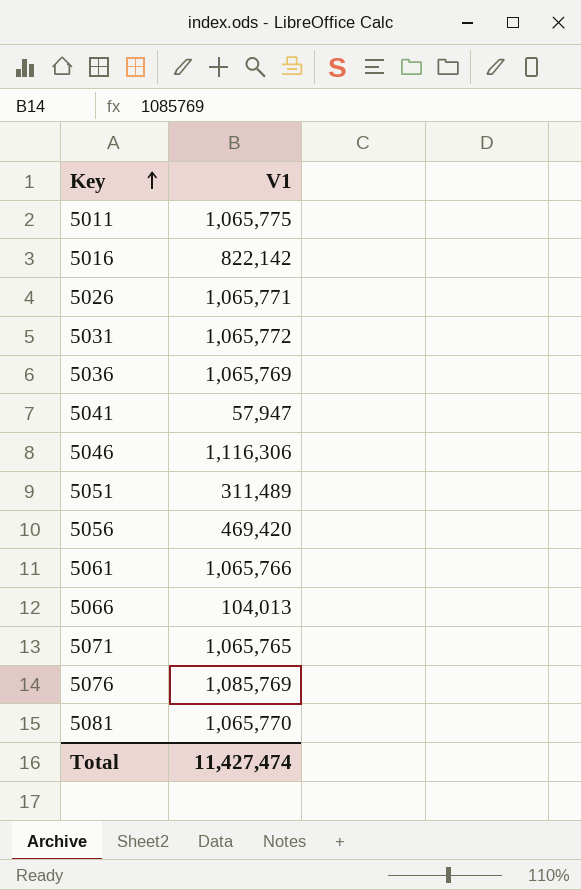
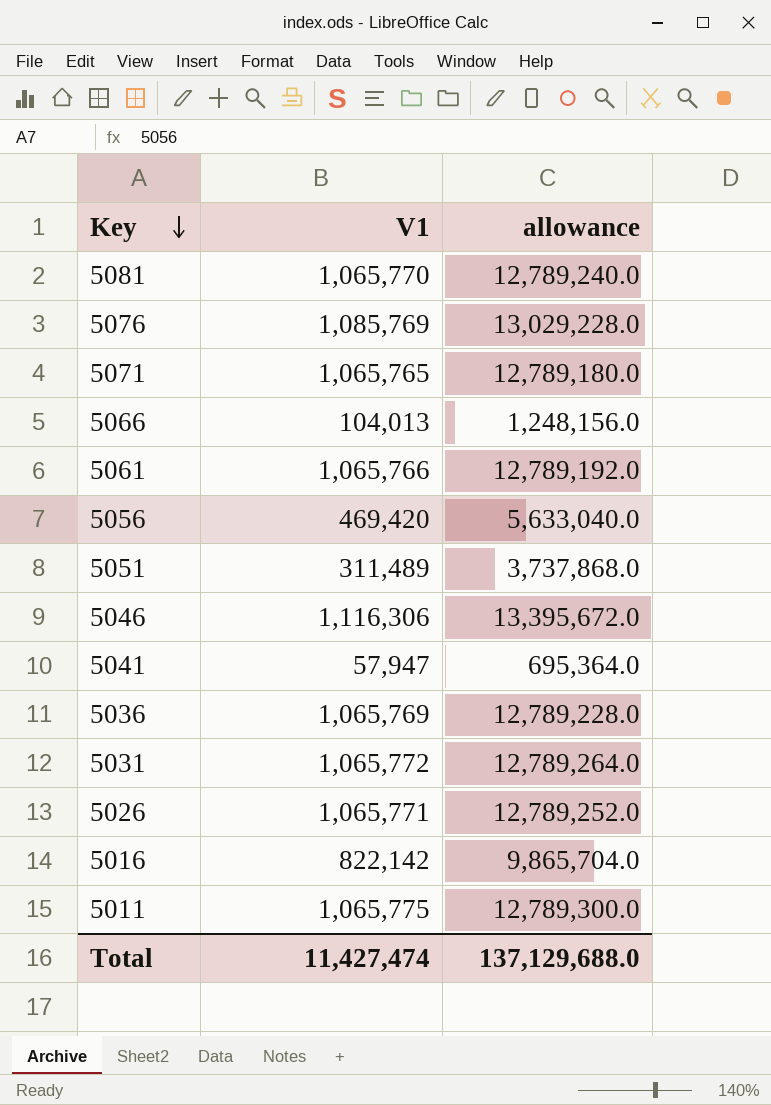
row order: Key ascending -> Key descending
column allowance | formula: none -> [V1] * 12

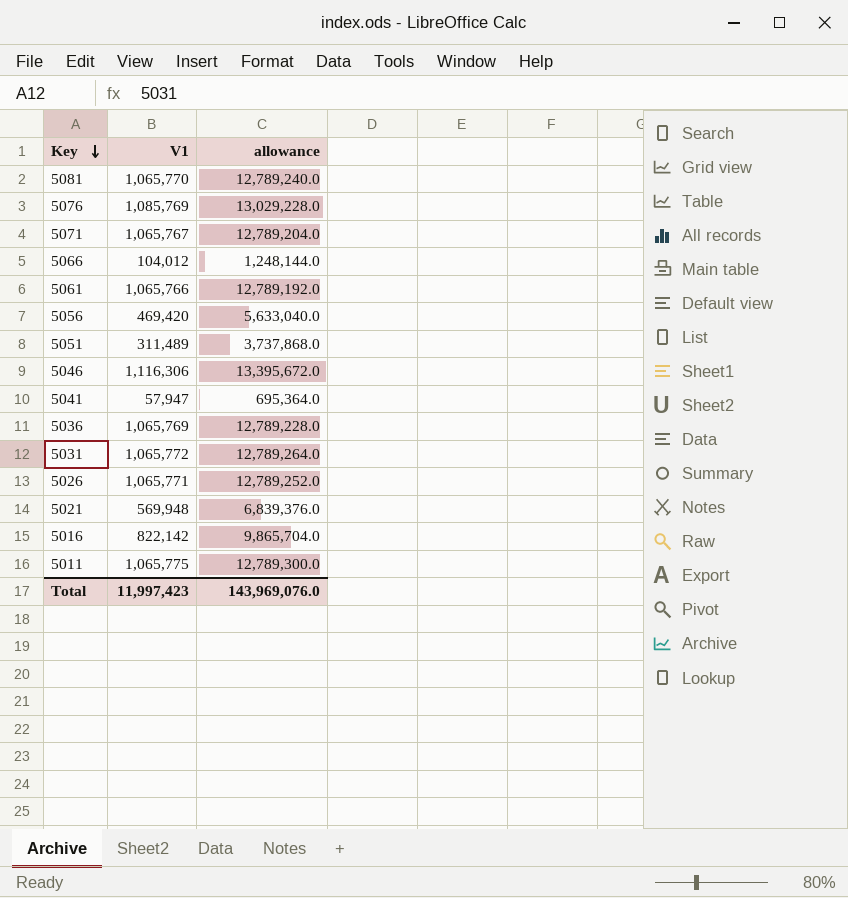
5071 | V1: 1,065,765 -> 1,065,767
5071 | allowance: 12,789,180.0 -> 12,789,204.0
5066 | V1: 104,013 -> 104,012
5066 | allowance: 1,248,156.0 -> 1,248,144.0
row 5021: none -> 569,948 | 6,839,376.0
Total | V1: 11,427,474 -> 11,997,423
Total | allowance: 137,129,688.0 -> 143,969,076.0

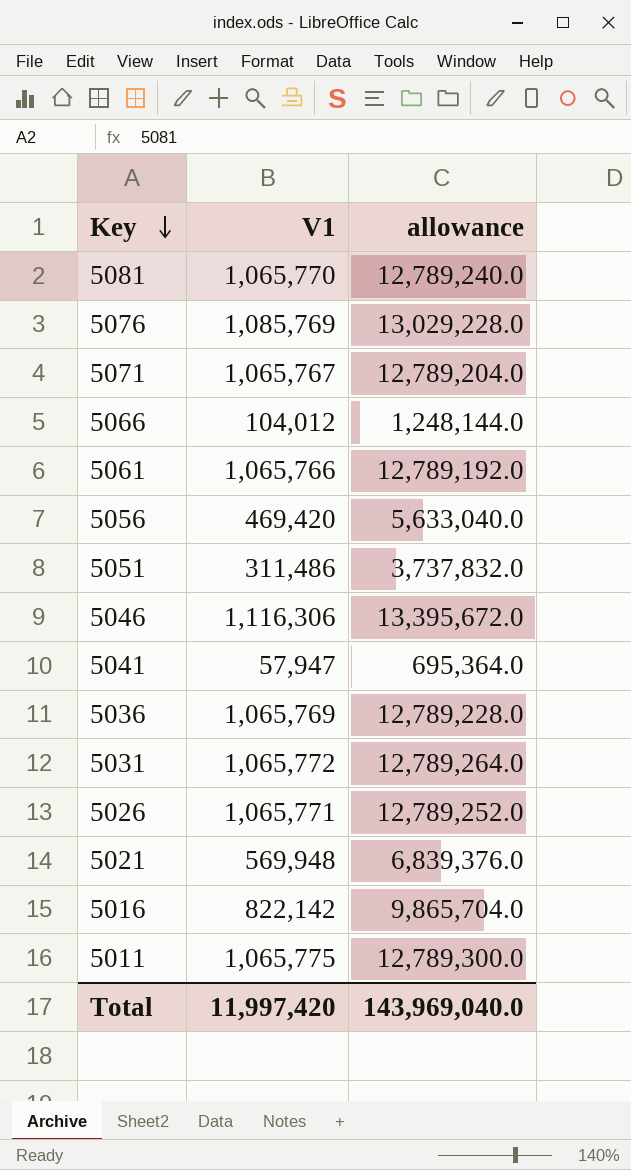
5051 | V1: 311,489 -> 311,486
5051 | allowance: 3,737,868.0 -> 3,737,832.0
Total | V1: 11,997,423 -> 11,997,420
Total | allowance: 143,969,076.0 -> 143,969,040.0

